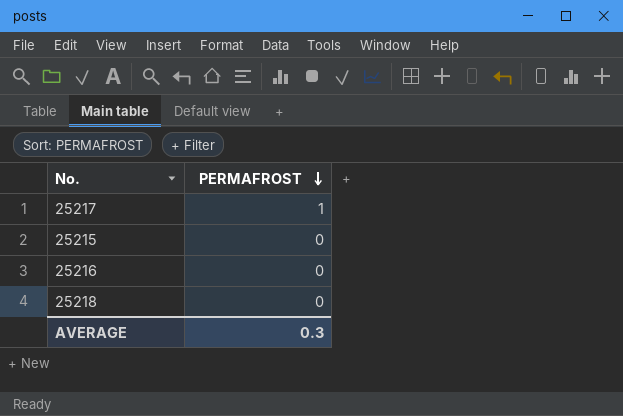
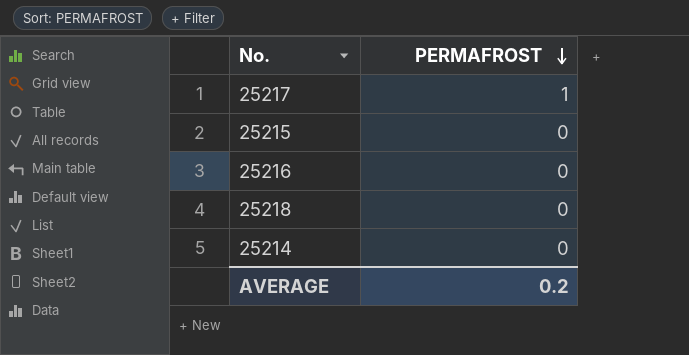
row 25214: none -> 0
AVERAGE | PERMAFROST: 0.3 -> 0.2

